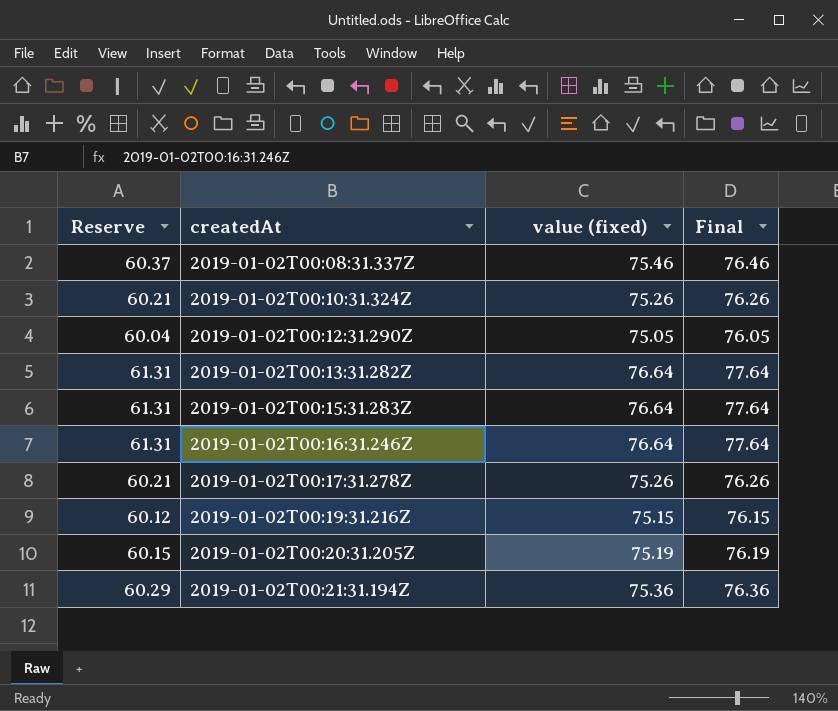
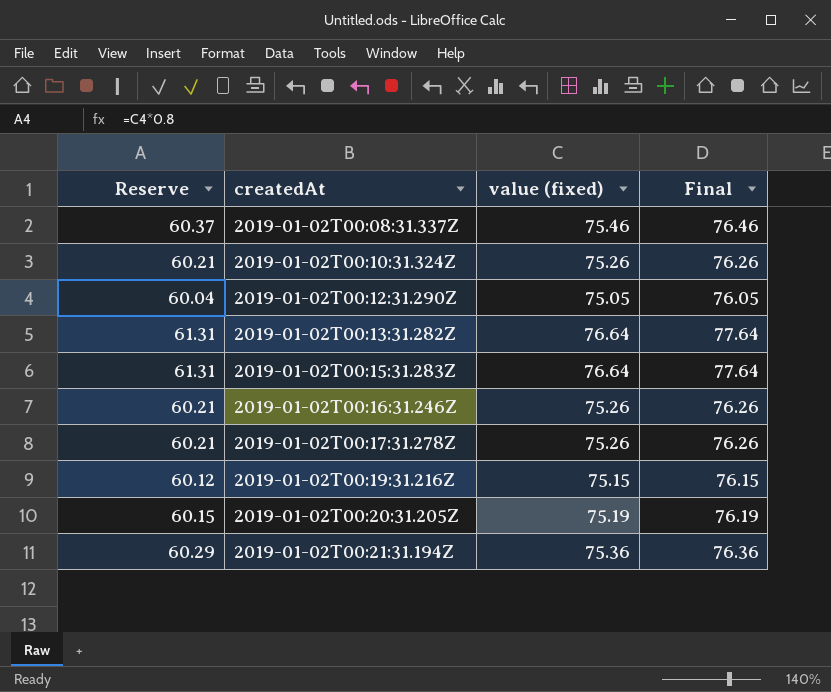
2019-01-02T00:16:31.246Z | Reserve: 61.31 -> 60.21
2019-01-02T00:16:31.246Z | value (fixed): 76.64 -> 75.26
2019-01-02T00:16:31.246Z | Final: 77.64 -> 76.26

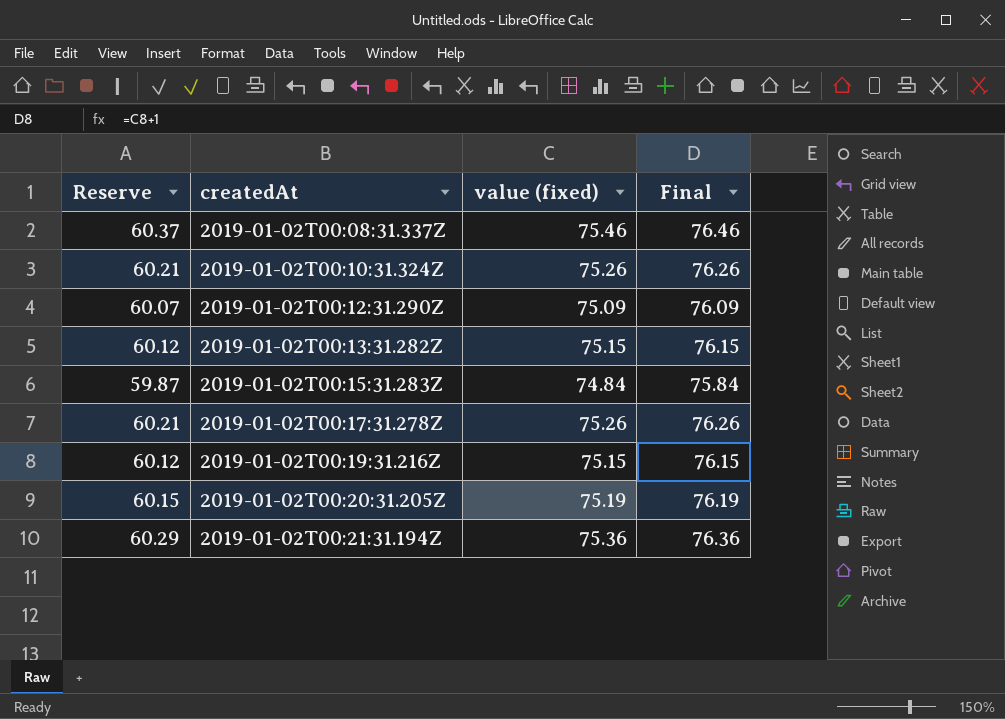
row 2019-01-02T00:16:31.246Z: 60.21 | 75.26 | 76.26 -> none
2019-01-02T00:12:31.290Z | Reserve: 60.04 -> 60.07
2019-01-02T00:12:31.290Z | value (fixed): 75.05 -> 75.09
2019-01-02T00:12:31.290Z | Final: 76.05 -> 76.09
2019-01-02T00:13:31.282Z | Reserve: 61.31 -> 60.12
2019-01-02T00:13:31.282Z | value (fixed): 76.64 -> 75.15
2019-01-02T00:13:31.282Z | Final: 77.64 -> 76.15
2019-01-02T00:15:31.283Z | Reserve: 61.31 -> 59.87
2019-01-02T00:15:31.283Z | value (fixed): 76.64 -> 74.84
2019-01-02T00:15:31.283Z | Final: 77.64 -> 75.84

